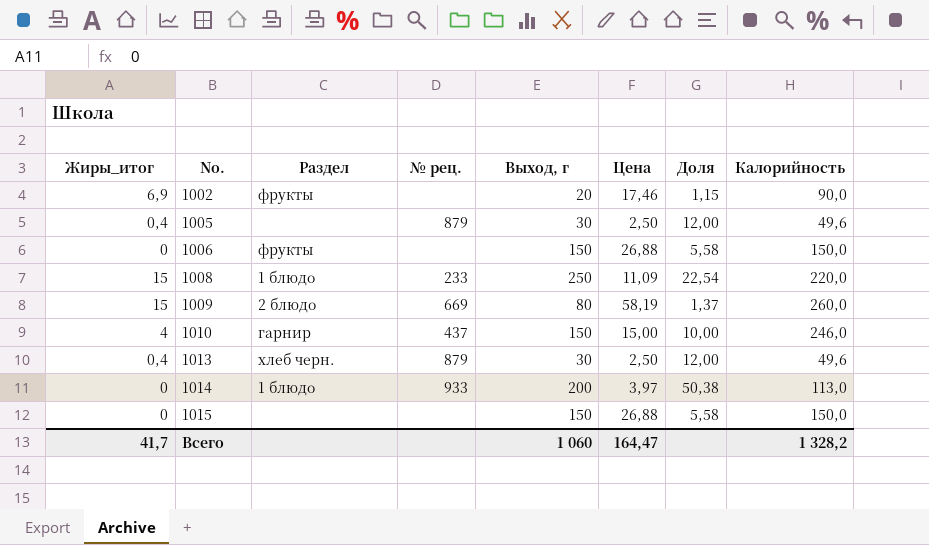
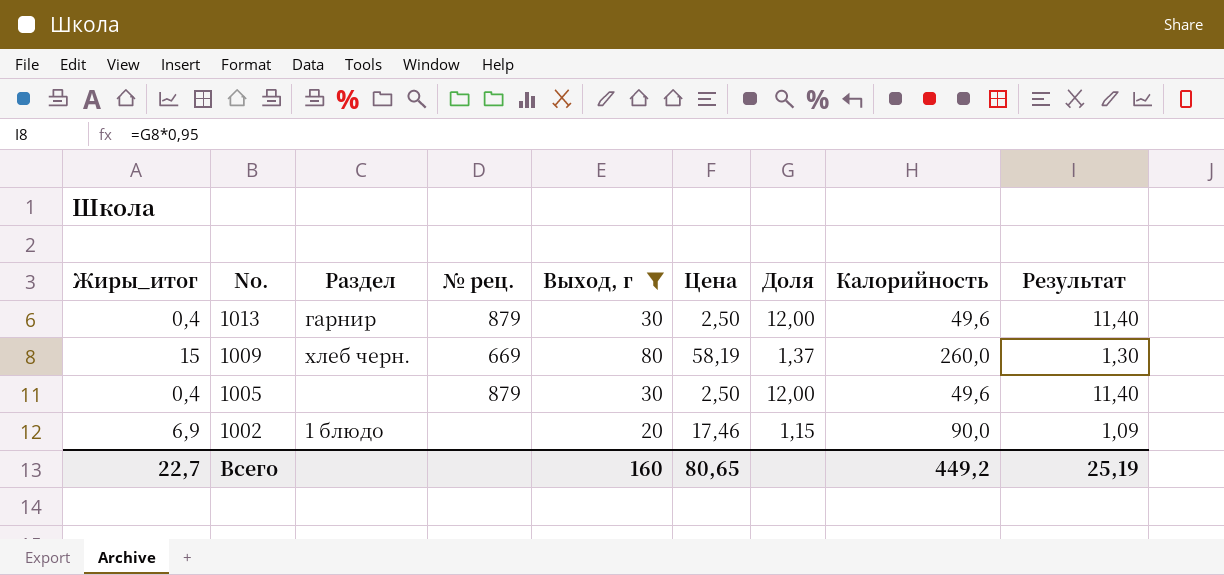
filter: none -> Выход, г <= 80
row order: No. ascending -> No. descending
column Результат | formula: none -> [Доля] * 0,95
1013 | Раздел: хлеб черн. -> гарнир
1009 | Раздел: 2 блюдо -> хлеб черн.
1002 | Раздел: фрукты -> 1 блюдо
Всего | Жиры_итог: 41,7 -> 22,7
Всего | Выход, г: 1 060 -> 160
Всего | Цена: 164,47 -> 80,65
Всего | Калорийность: 1 328,2 -> 449,2

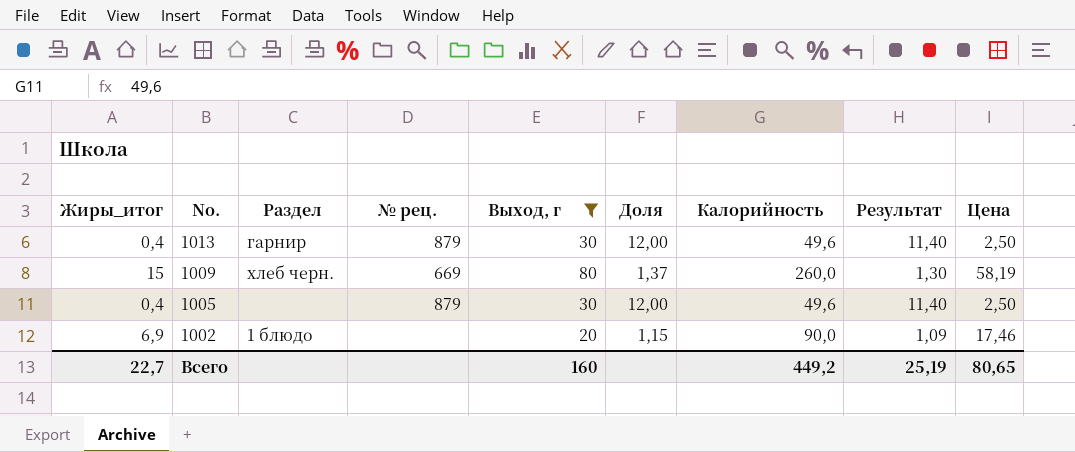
column Цена | position: 6 -> 9

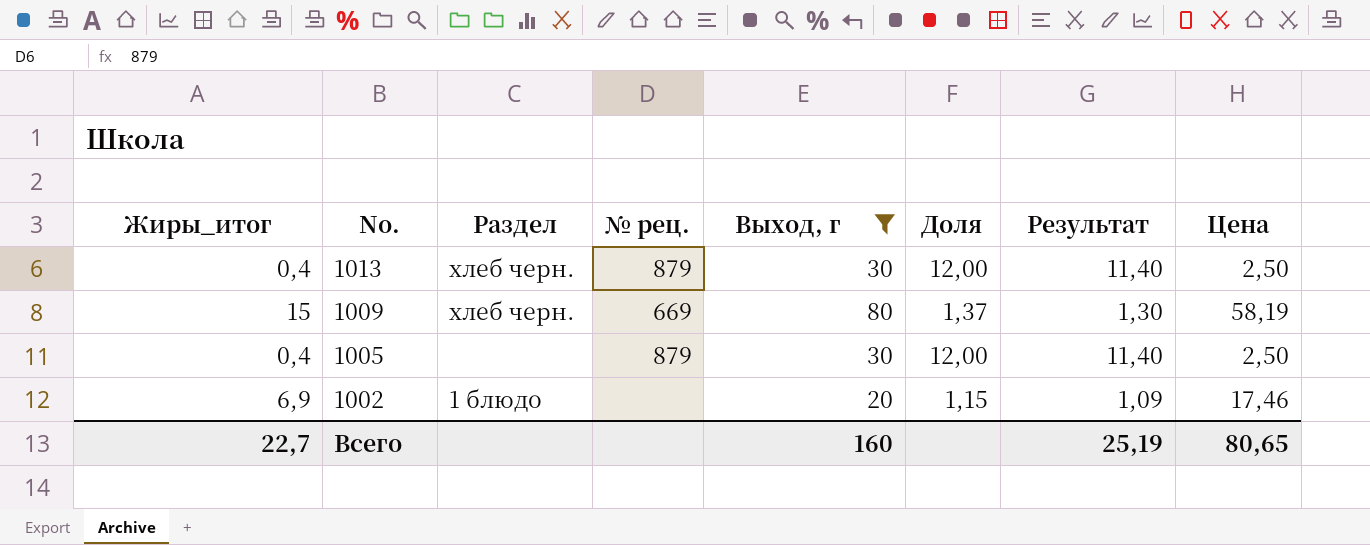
column Калорийность | position: 7 -> none
1013 | Раздел: гарнир -> хлеб черн.

